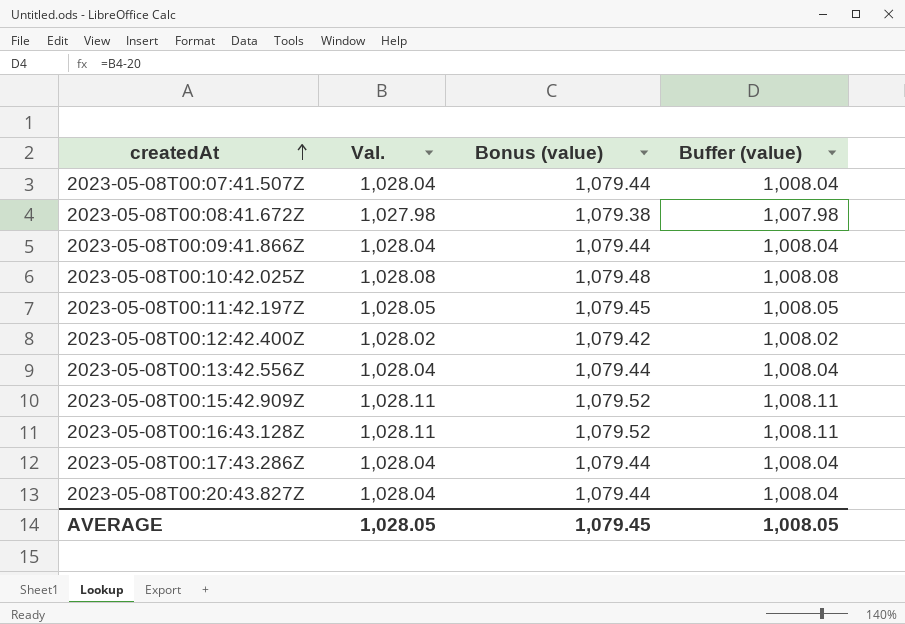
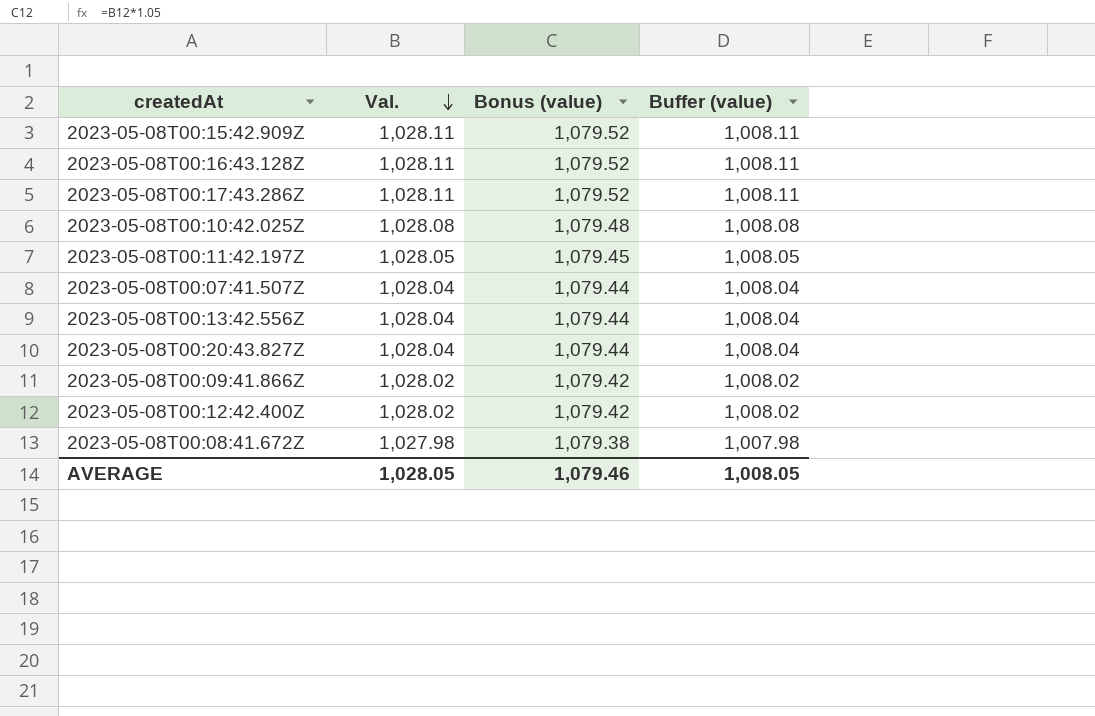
row order: createdAt ascending -> Val. descending
2023-05-08T00:17:43.286Z | Val.: 1,028.04 -> 1,028.11
2023-05-08T00:17:43.286Z | Bonus (value): 1,079.44 -> 1,079.52
2023-05-08T00:17:43.286Z | Buffer (value): 1,008.04 -> 1,008.11
2023-05-08T00:09:41.866Z | Val.: 1,028.04 -> 1,028.02
2023-05-08T00:09:41.866Z | Bonus (value): 1,079.44 -> 1,079.42
2023-05-08T00:09:41.866Z | Buffer (value): 1,008.04 -> 1,008.02
AVERAGE | Bonus (value): 1,079.45 -> 1,079.46

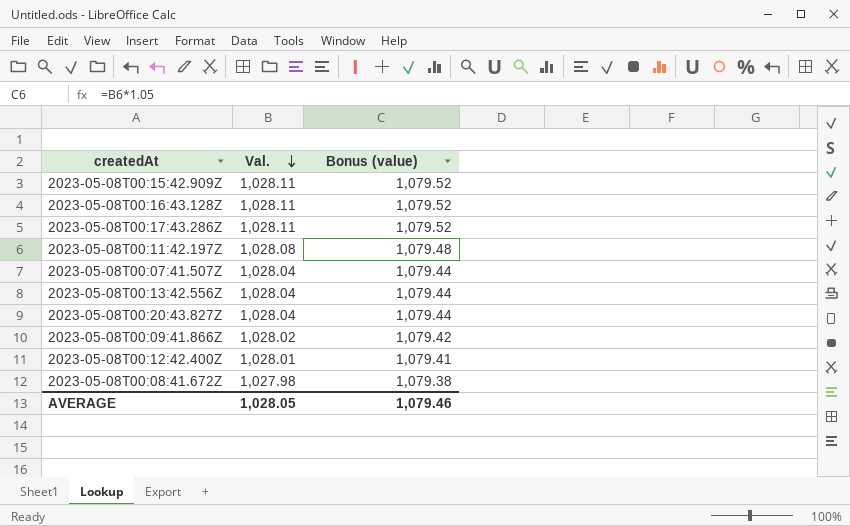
column Buffer (value) | formula: [Val.] - 20 -> none
row 2023-05-08T00:10:42.025Z: 1,028.08 | 1,079.48 | 1,008.08 -> none
2023-05-08T00:11:42.197Z | Val.: 1,028.05 -> 1,028.08
2023-05-08T00:11:42.197Z | Bonus (value): 1,079.45 -> 1,079.48
2023-05-08T00:12:42.400Z | Val.: 1,028.02 -> 1,028.01
2023-05-08T00:12:42.400Z | Bonus (value): 1,079.42 -> 1,079.41

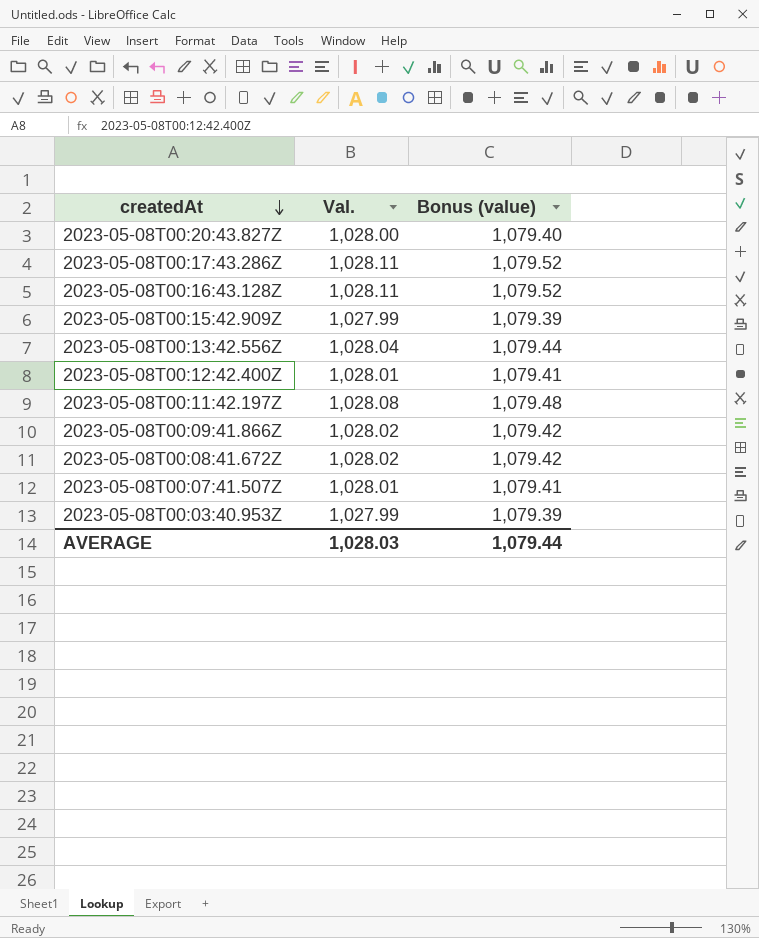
row order: Val. descending -> createdAt descending
2023-05-08T00:20:43.827Z | Val.: 1,028.04 -> 1,028.00
2023-05-08T00:20:43.827Z | Bonus (value): 1,079.44 -> 1,079.40
2023-05-08T00:15:42.909Z | Val.: 1,028.11 -> 1,027.99
2023-05-08T00:15:42.909Z | Bonus (value): 1,079.52 -> 1,079.39
2023-05-08T00:08:41.672Z | Val.: 1,027.98 -> 1,028.02
2023-05-08T00:08:41.672Z | Bonus (value): 1,079.38 -> 1,079.42
2023-05-08T00:07:41.507Z | Val.: 1,028.04 -> 1,028.01
2023-05-08T00:07:41.507Z | Bonus (value): 1,079.44 -> 1,079.41
row 2023-05-08T00:03:40.953Z: none -> 1,027.99 | 1,079.39
AVERAGE | Val.: 1,028.05 -> 1,028.03
AVERAGE | Bonus (value): 1,079.46 -> 1,079.44

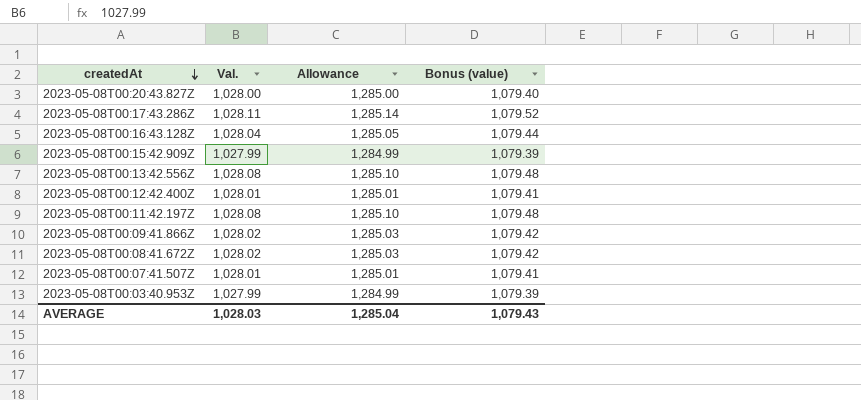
column Allowance | formula: none -> [Val.] * 1.25
2023-05-08T00:16:43.128Z | Val.: 1,028.11 -> 1,028.04
2023-05-08T00:16:43.128Z | Bonus (value): 1,079.52 -> 1,079.44
2023-05-08T00:13:42.556Z | Val.: 1,028.04 -> 1,028.08
2023-05-08T00:13:42.556Z | Bonus (value): 1,079.44 -> 1,079.48
AVERAGE | Bonus (value): 1,079.44 -> 1,079.43

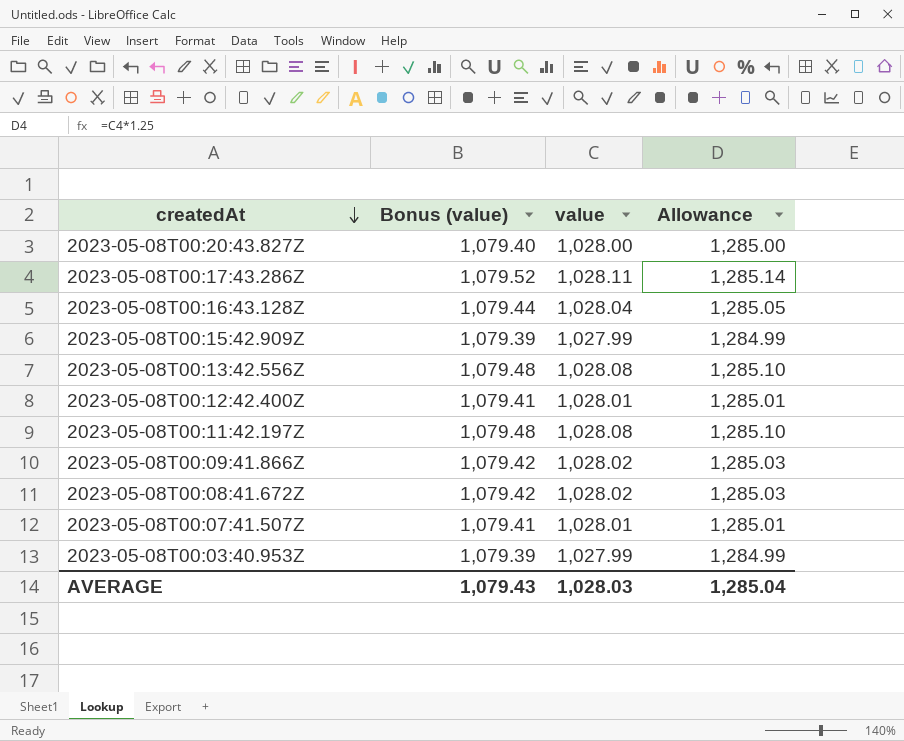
column Bonus (value) | position: 4 -> 2
column name: Val. -> value

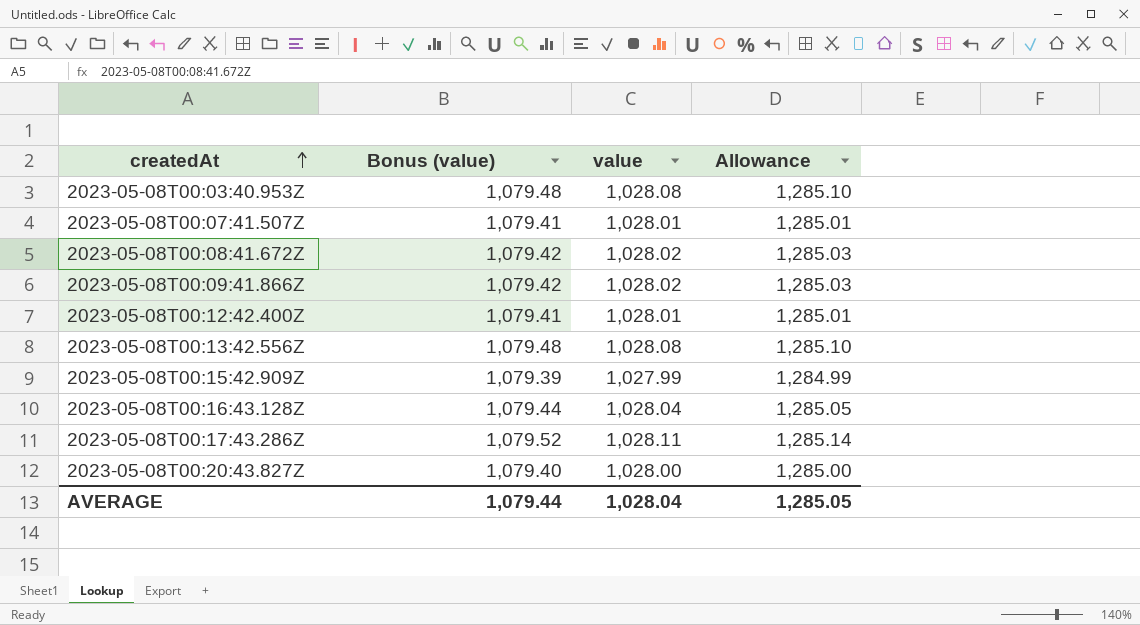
row order: createdAt descending -> createdAt ascending
row 2023-05-08T00:11:42.197Z: 1,079.48 | 1,028.08 | 1,285.10 -> none
2023-05-08T00:03:40.953Z | Bonus (value): 1,079.39 -> 1,079.48
2023-05-08T00:03:40.953Z | value: 1,027.99 -> 1,028.08
2023-05-08T00:03:40.953Z | Allowance: 1,284.99 -> 1,285.10
AVERAGE | Bonus (value): 1,079.43 -> 1,079.44
AVERAGE | value: 1,028.03 -> 1,028.04
AVERAGE | Allowance: 1,285.04 -> 1,285.05

